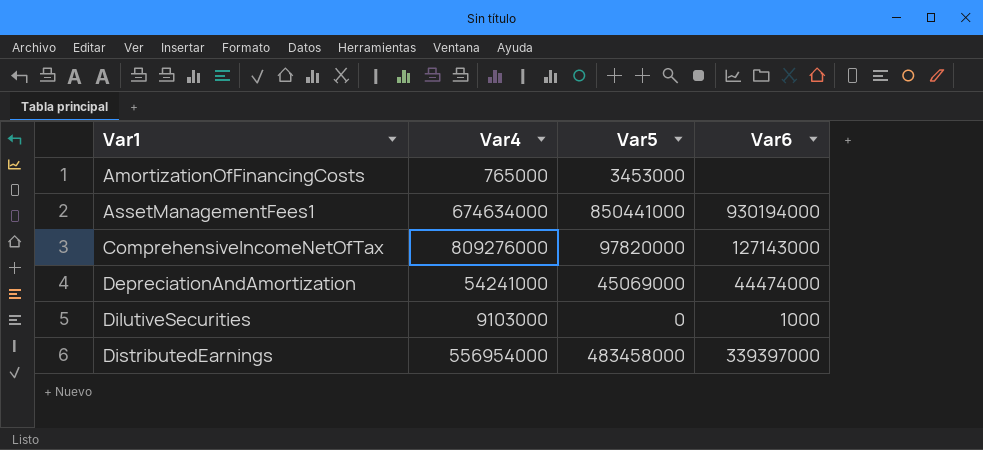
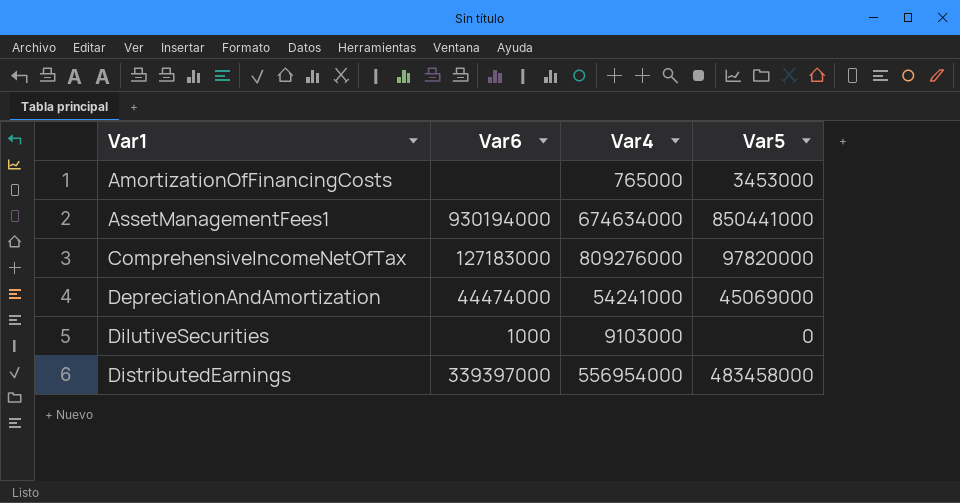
column Var6 | position: 4 -> 2
ComprehensiveIncomeNetOfTax | Var6: 127143000 -> 127183000

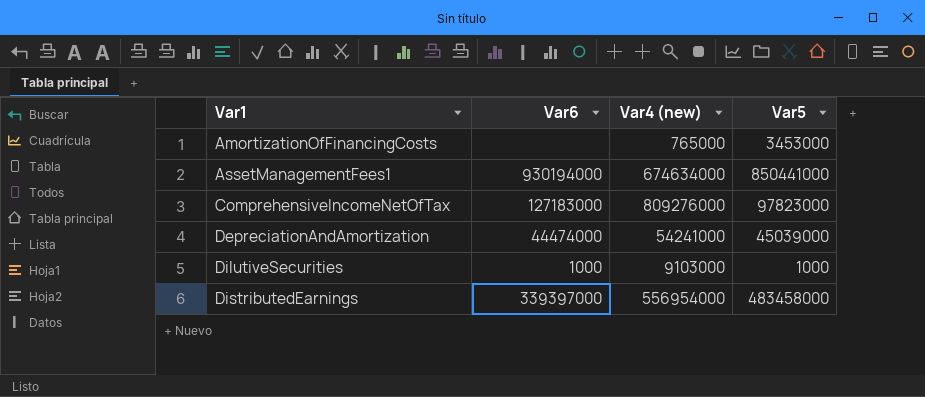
column name: Var4 -> Var4 (new)
ComprehensiveIncomeNetOfTax | Var5: 97820000 -> 97823000
DepreciationAndAmortization | Var5: 45069000 -> 45039000
DilutiveSecurities | Var5: 0 -> 1000

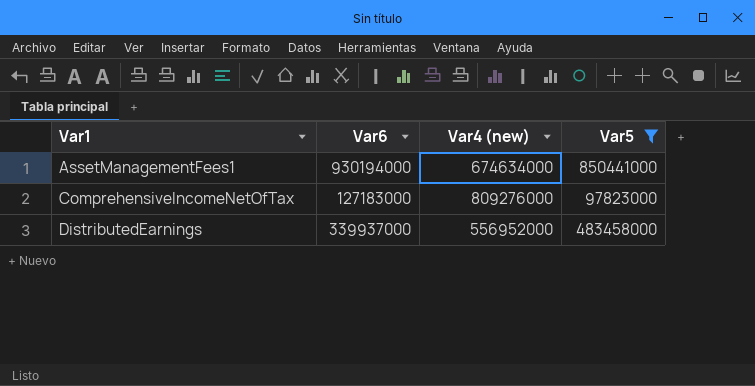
filter: none -> Var5 >= 97823000
DistributedEarnings | Var6: 339397000 -> 339937000
DistributedEarnings | Var4 (new): 556954000 -> 556952000

